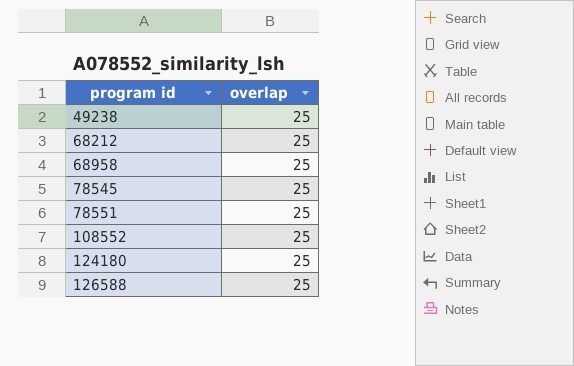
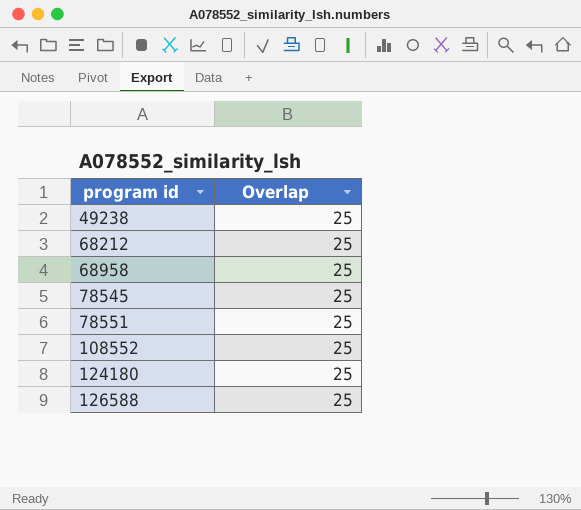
column name: overlap -> Overlap

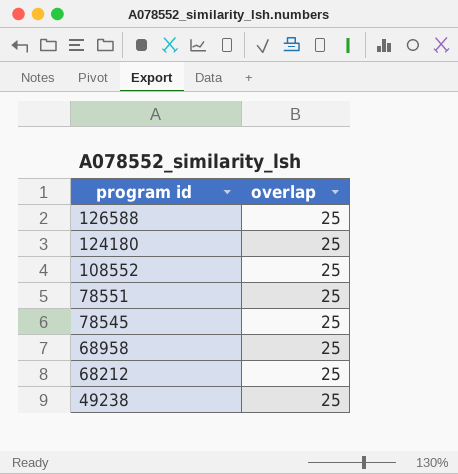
row order: program id ascending -> program id descending
column name: Overlap -> overlap

